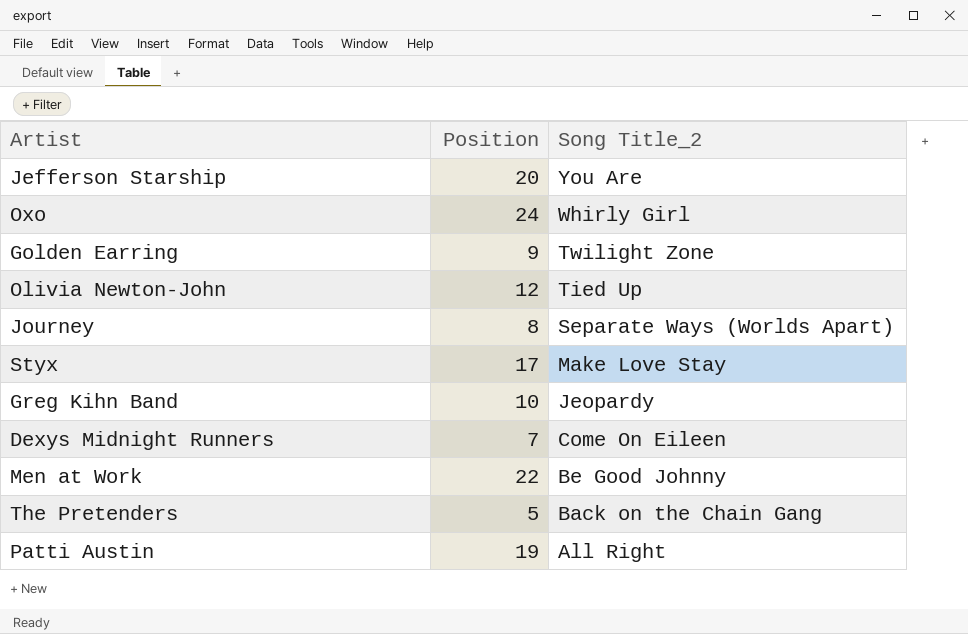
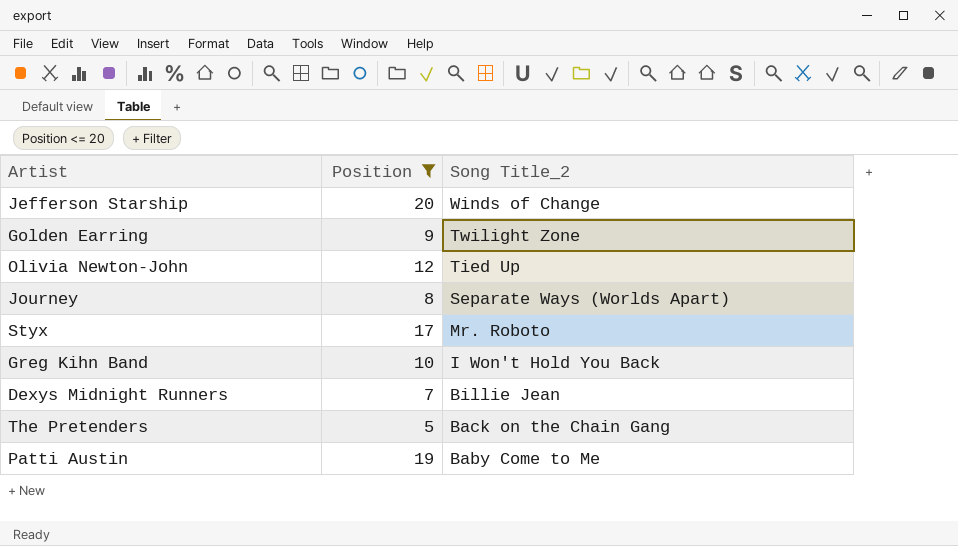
filter: none -> Position <= 20
Jefferson Starship | Song Title_2: You Are -> Winds of Change
Styx | Song Title_2: Make Love Stay -> Mr. Roboto
Greg Kihn Band | Song Title_2: Jeopardy -> I Won't Hold You Back
Dexys Midnight Runners | Song Title_2: Come On Eileen -> Billie Jean
Patti Austin | Song Title_2: All Right -> Baby Come to Me

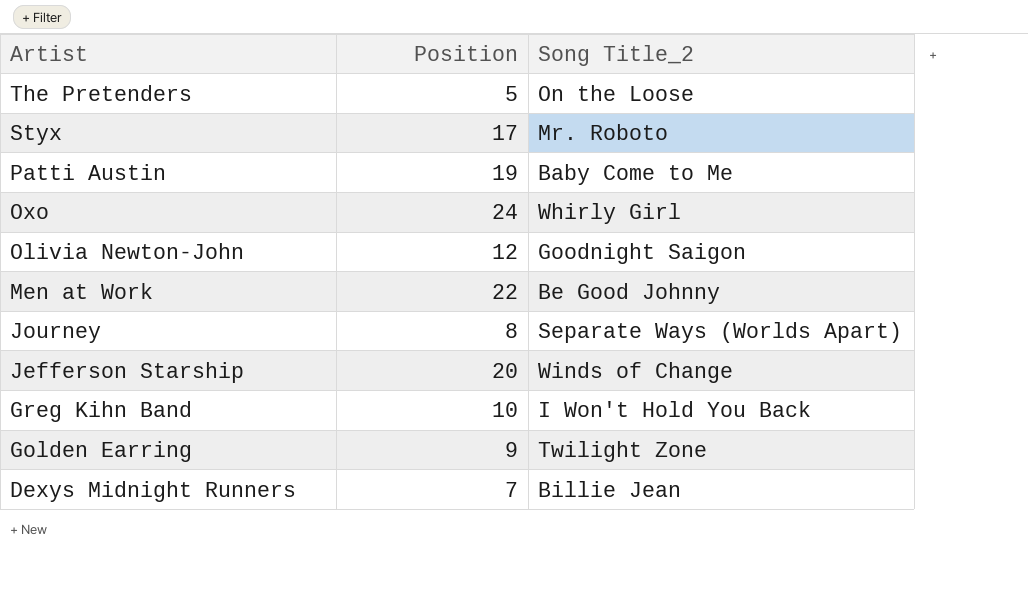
filter: Position <= 20 -> none
row order: Song Title_2 descending -> Artist descending
The Pretenders | Song Title_2: Back on the Chain Gang -> On the Loose
Olivia Newton-John | Song Title_2: Tied Up -> Goodnight Saigon

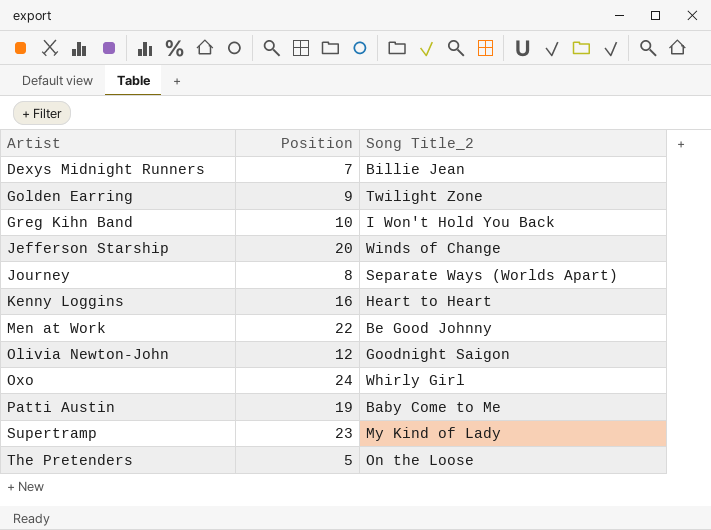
row order: Artist descending -> Artist ascending
row Styx: 17 | Mr. Roboto -> none
row Kenny Loggins: none -> 16 | Heart to Heart
row Supertramp: none -> 23 | My Kind of Lady

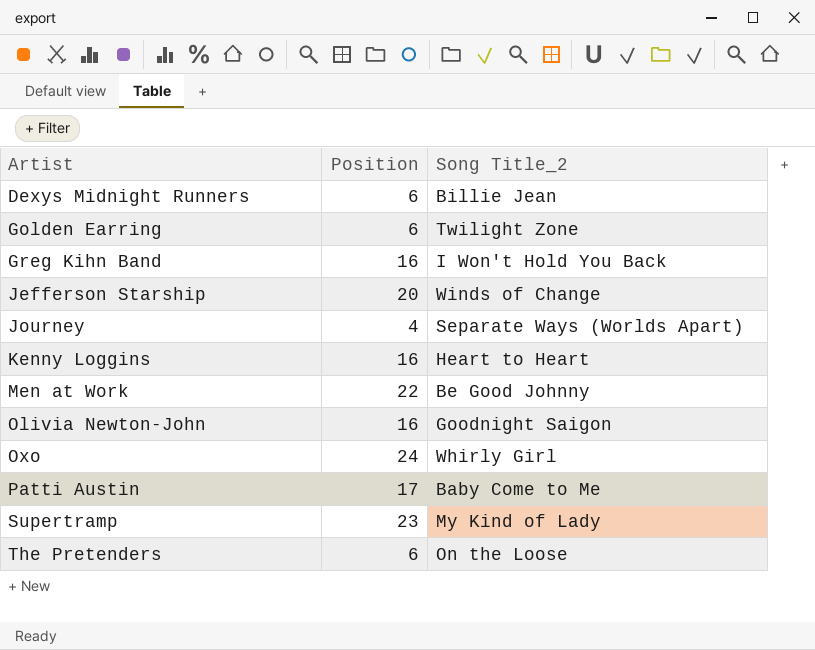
Dexys Midnight Runners | Position: 7 -> 6
Golden Earring | Position: 9 -> 6
Greg Kihn Band | Position: 10 -> 16
Journey | Position: 8 -> 4
Olivia Newton-John | Position: 12 -> 16
Patti Austin | Position: 19 -> 17
The Pretenders | Position: 5 -> 6

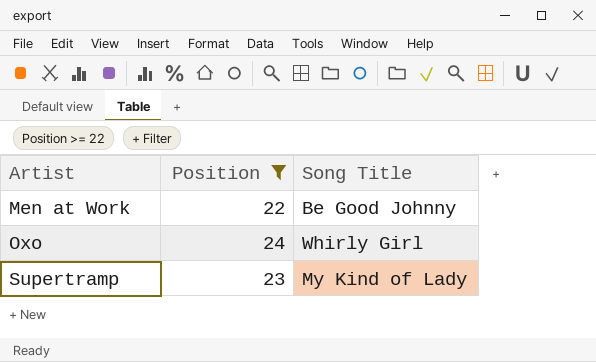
filter: none -> Position >= 22
column name: Song Title_2 -> Song Title

